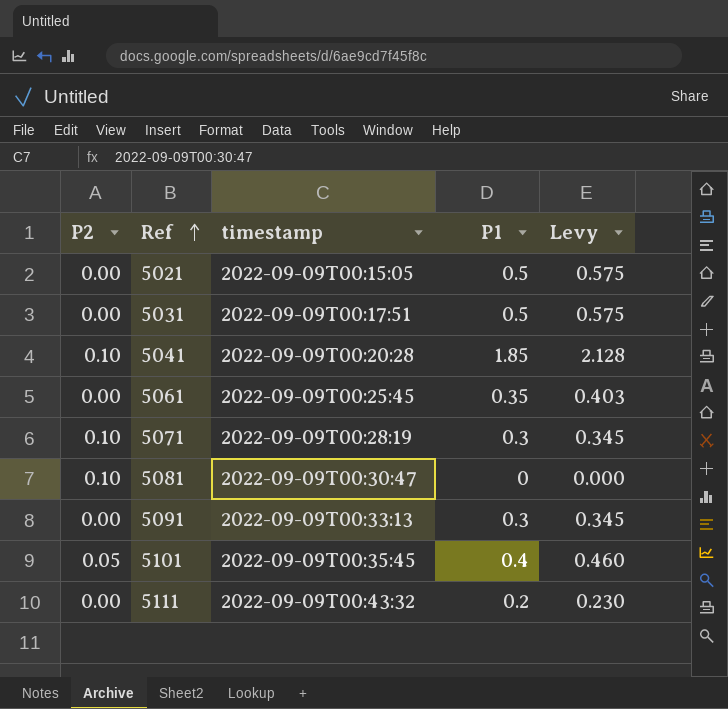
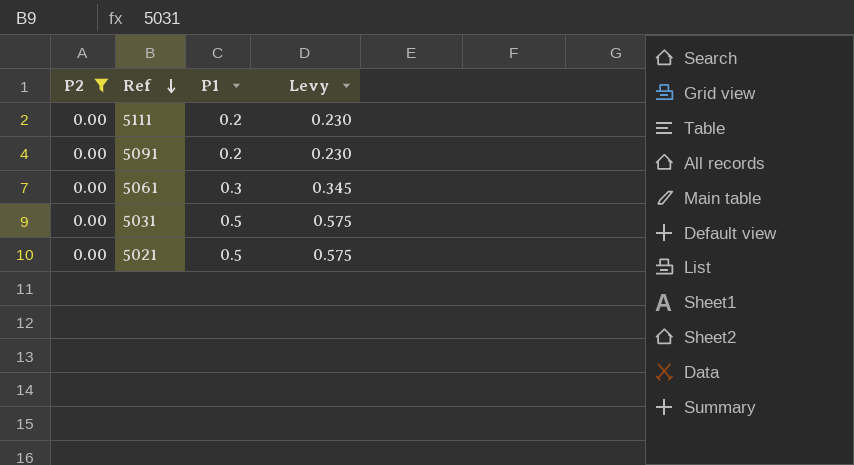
filter: none -> P2 = 0.00
row order: Ref ascending -> Ref descending
column timestamp | position: 3 -> none
5091 | P1: 0.3 -> 0.2
5091 | Levy: 0.345 -> 0.230
5061 | P1: 0.35 -> 0.3
5061 | Levy: 0.403 -> 0.345

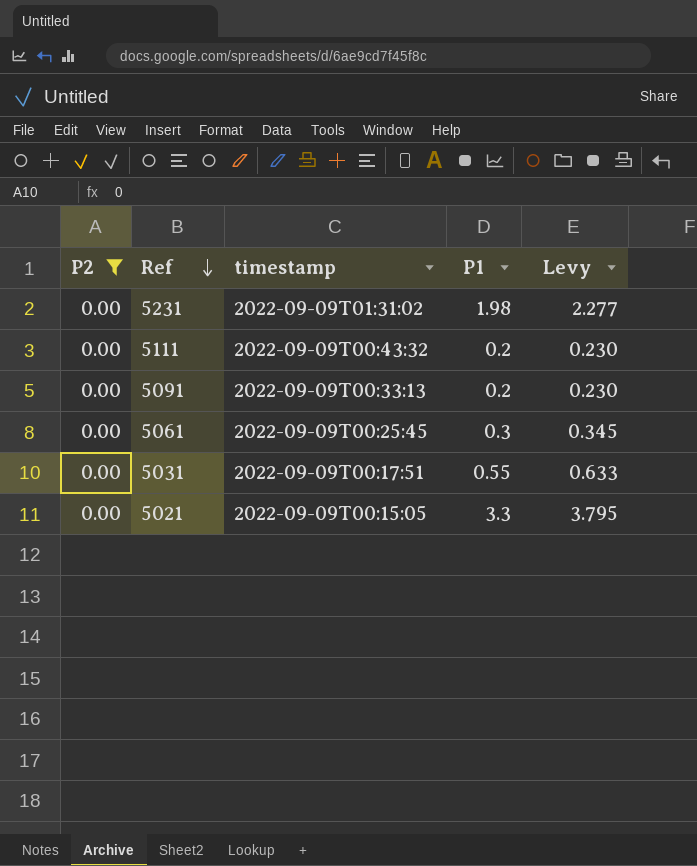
column timestamp | position: none -> 3
row 5231: none -> 0.00 | 2022-09-09T01:31:02 | 1.98 | 2.277
5031 | P1: 0.5 -> 0.55
5031 | Levy: 0.575 -> 0.633
5021 | P1: 0.5 -> 3.3
5021 | Levy: 0.575 -> 3.795

